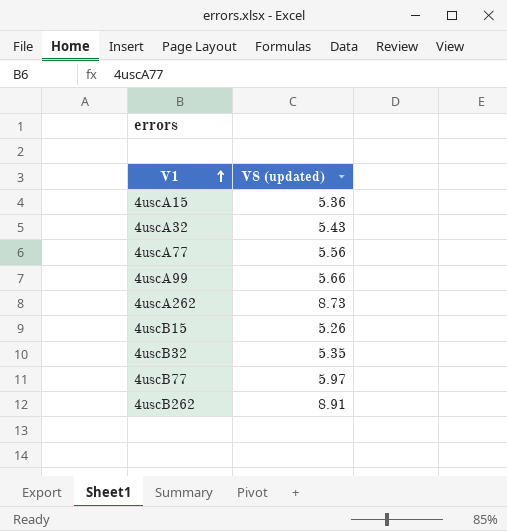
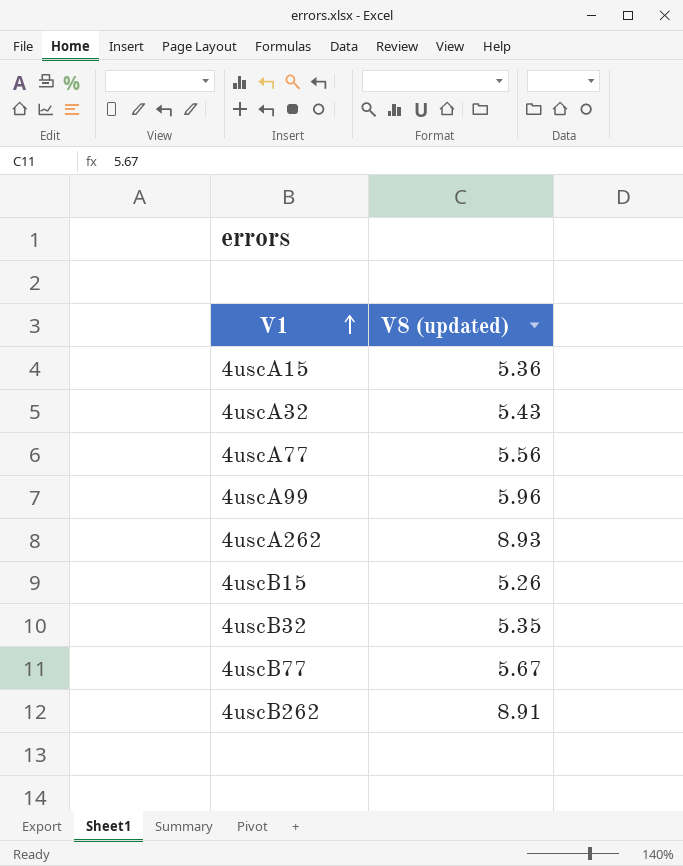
4uscA99 | V8 (updated): 5.66 -> 5.96
4uscA262 | V8 (updated): 8.73 -> 8.93
4uscB77 | V8 (updated): 5.97 -> 5.67

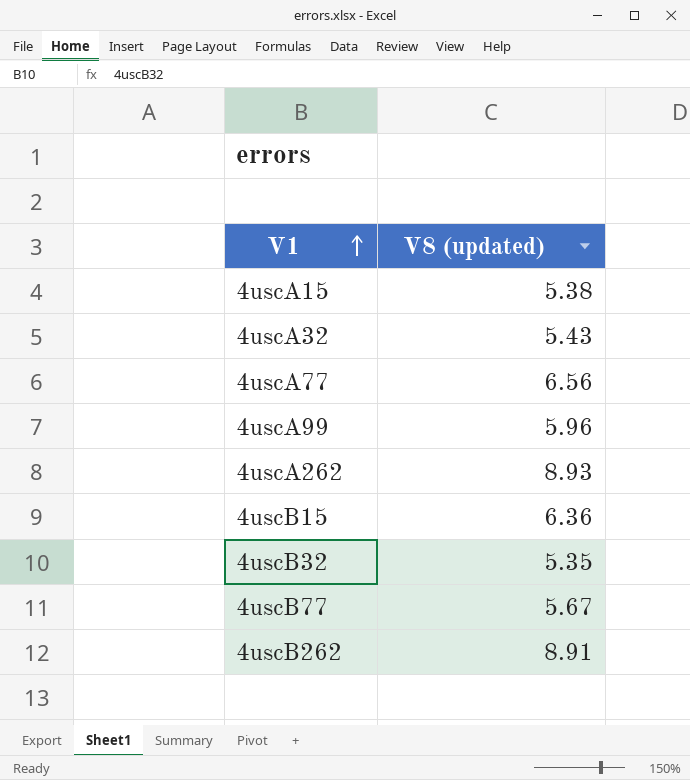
4uscA15 | V8 (updated): 5.36 -> 5.38
4uscA77 | V8 (updated): 5.56 -> 6.56
4uscB15 | V8 (updated): 5.26 -> 6.36

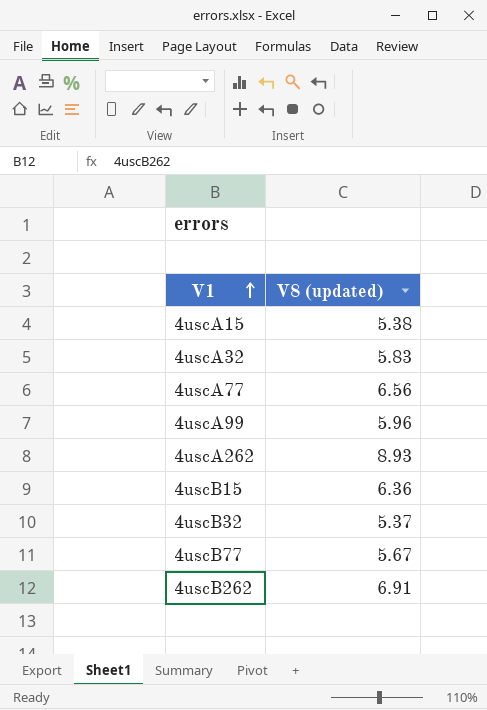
4uscA32 | V8 (updated): 5.43 -> 5.83
4uscB32 | V8 (updated): 5.35 -> 5.37
4uscB262 | V8 (updated): 8.91 -> 6.91

